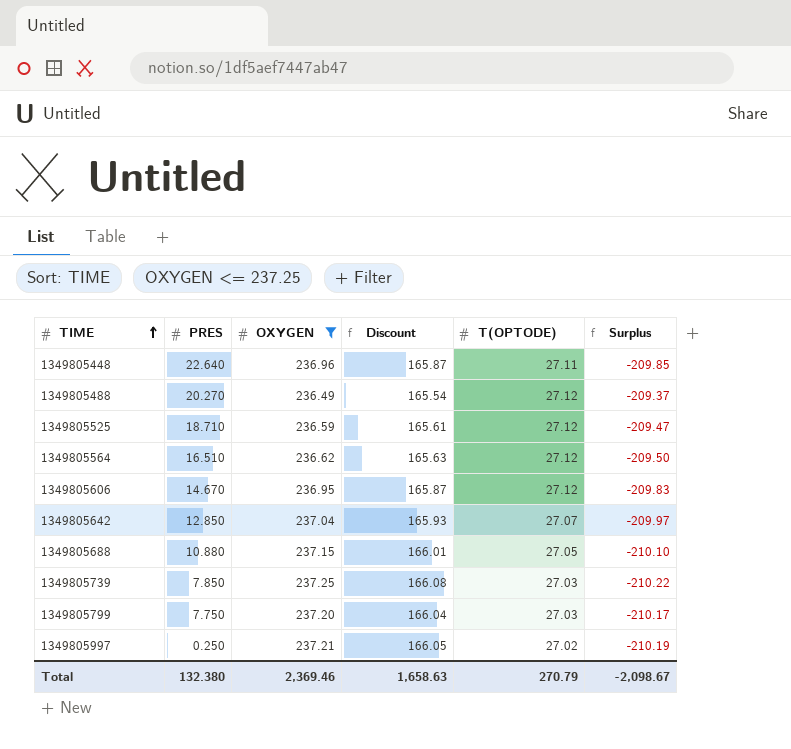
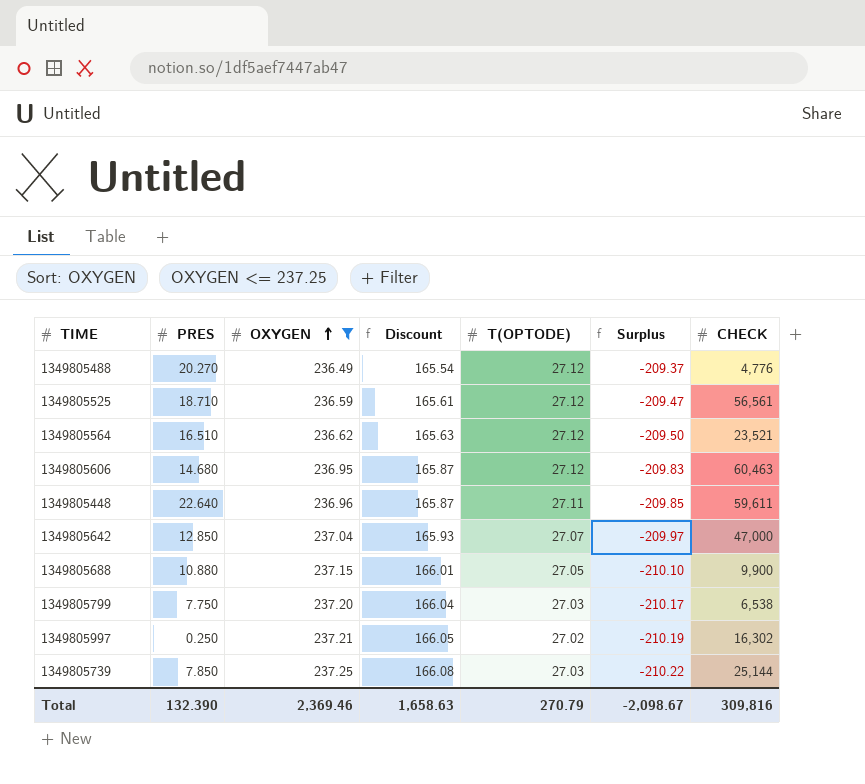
row order: TIME ascending -> OXYGEN ascending
column CHECK | position: none -> 7
1349805606 | PRES: 14.670 -> 14.680
Total | PRES: 132.380 -> 132.390

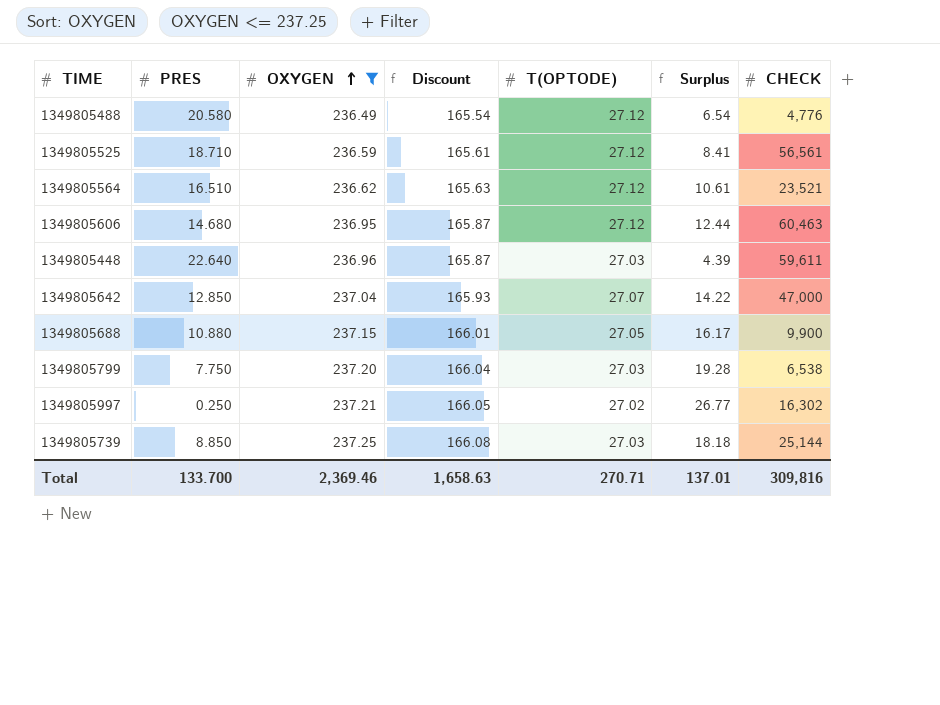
column Surplus | formula: [T(OPTODE)] - [OXYGEN] -> [T(OPTODE)] - [PRES]
1349805488 | PRES: 20.270 -> 20.580
1349805448 | T(OPTODE): 27.11 -> 27.03
1349805739 | PRES: 7.850 -> 8.850
Total | PRES: 132.390 -> 133.700
Total | T(OPTODE): 270.79 -> 270.71
Total | Surplus: -2,098.67 -> 137.01

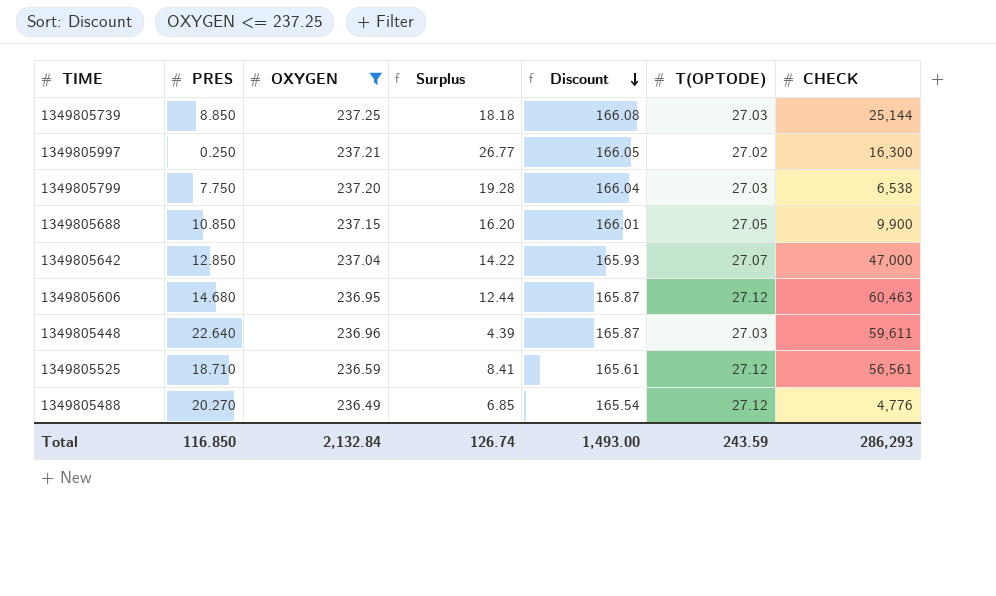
row order: OXYGEN ascending -> Discount descending
column Surplus | position: 6 -> 4
row 1349805564: 16.510 | 236.62 | 165.63 | 27.12 | 10.61 | 23,521 -> none
1349805997 | CHECK: 16,302 -> 16,300
1349805688 | PRES: 10.880 -> 10.850
1349805688 | Surplus: 16.17 -> 16.20
1349805488 | PRES: 20.580 -> 20.270
1349805488 | Surplus: 6.54 -> 6.85
Total | PRES: 133.700 -> 116.850
Total | OXYGEN: 2,369.46 -> 2,132.84
Total | Surplus: 137.01 -> 126.74
Total | Discount: 1,658.63 -> 1,493.00
Total | T(OPTODE): 270.71 -> 243.59
Total | CHECK: 309,816 -> 286,293

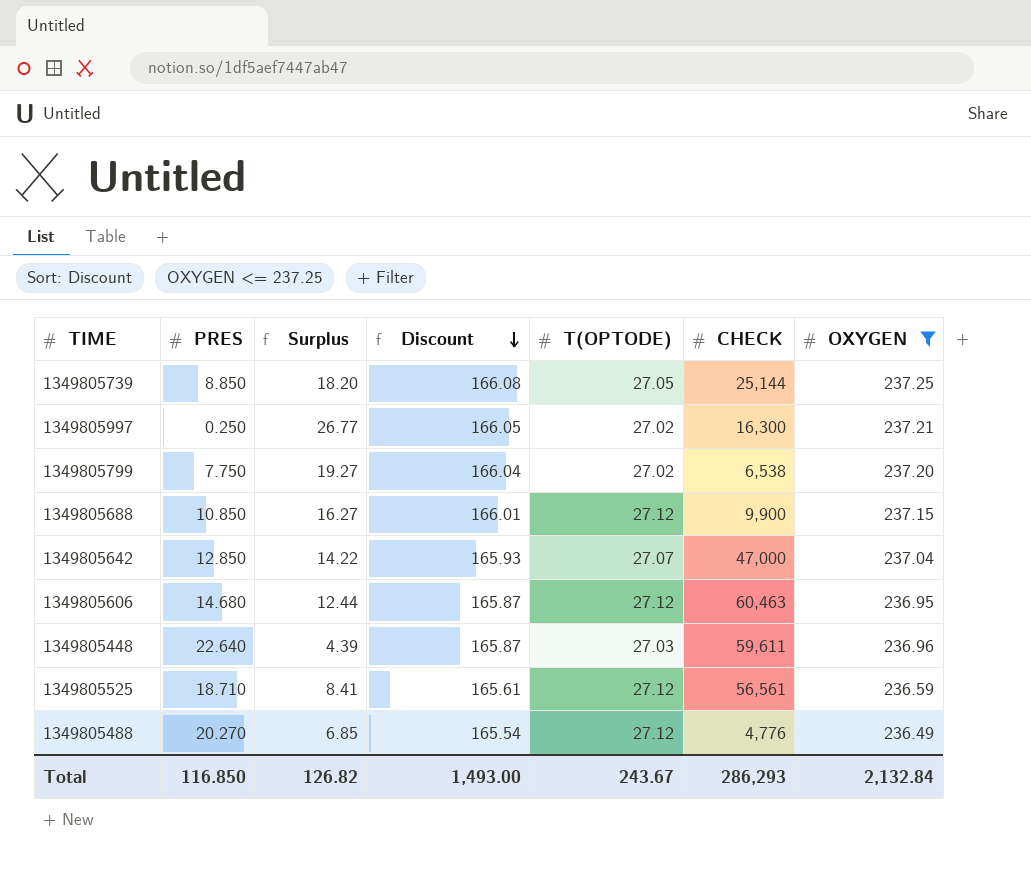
column OXYGEN | position: 3 -> 7
1349805739 | Surplus: 18.18 -> 18.20
1349805739 | T(OPTODE): 27.03 -> 27.05
1349805799 | Surplus: 19.28 -> 19.27
1349805799 | T(OPTODE): 27.03 -> 27.02
1349805688 | Surplus: 16.20 -> 16.27
1349805688 | T(OPTODE): 27.05 -> 27.12
Total | Surplus: 126.74 -> 126.82
Total | T(OPTODE): 243.59 -> 243.67

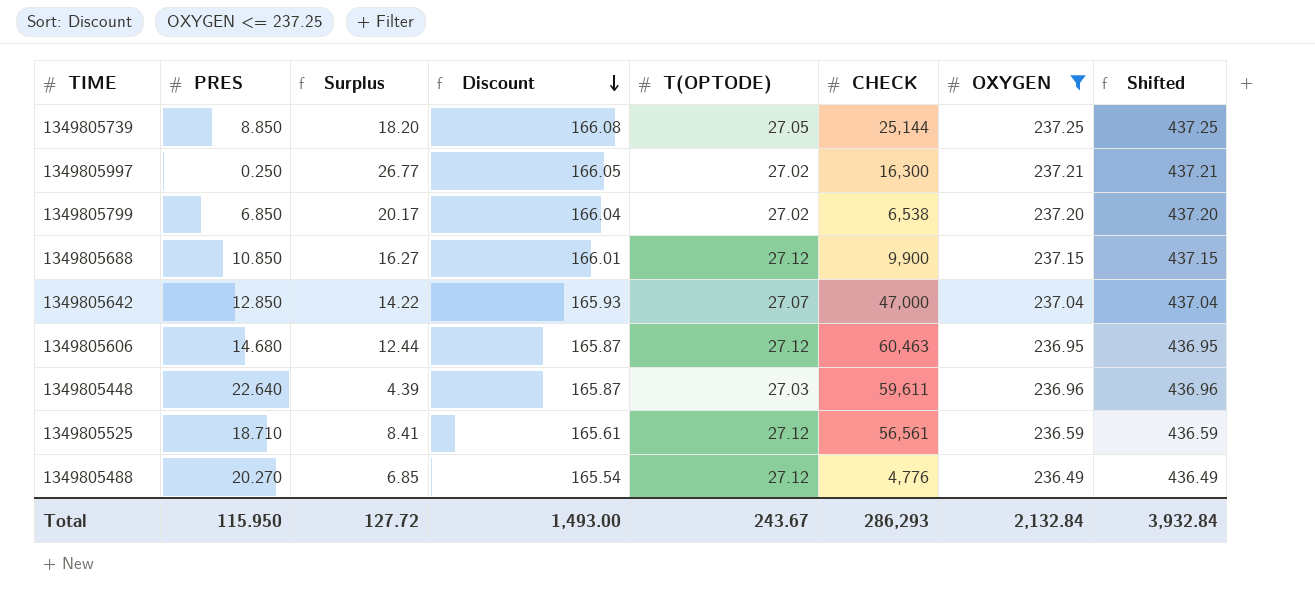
column Shifted | formula: none -> [OXYGEN] + 200
1349805799 | PRES: 7.750 -> 6.850
1349805799 | Surplus: 19.27 -> 20.17
Total | PRES: 116.850 -> 115.950
Total | Surplus: 126.82 -> 127.72

